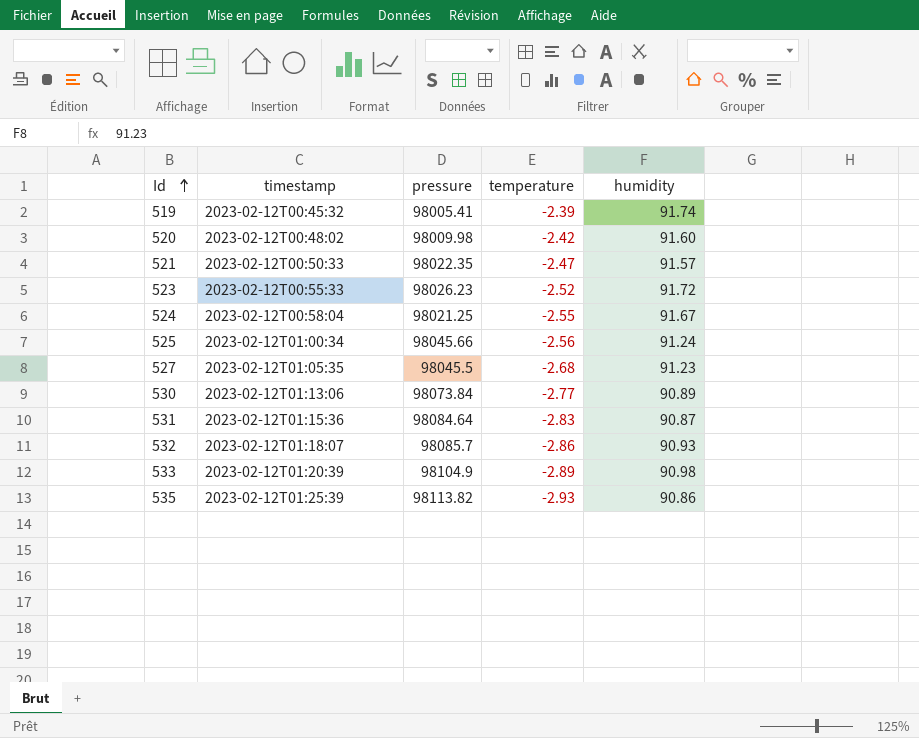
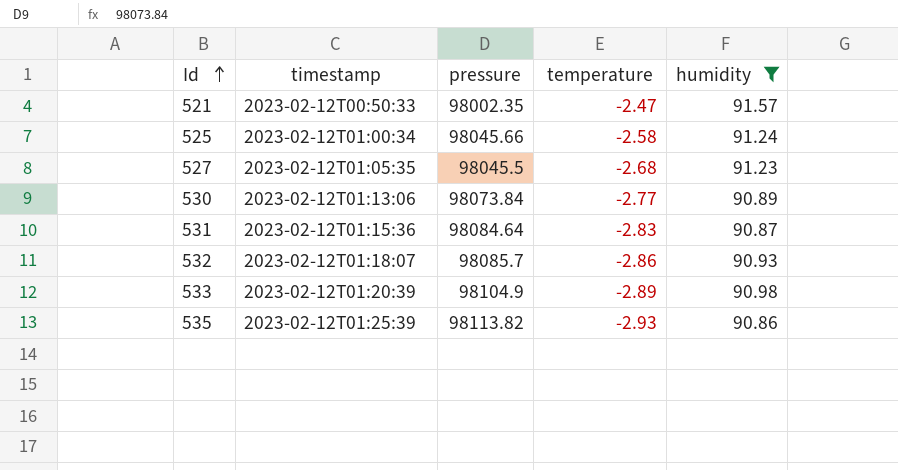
filter: none -> humidity <= 91.57
521 | pressure: 98022.35 -> 98002.35
525 | temperature: -2.56 -> -2.58

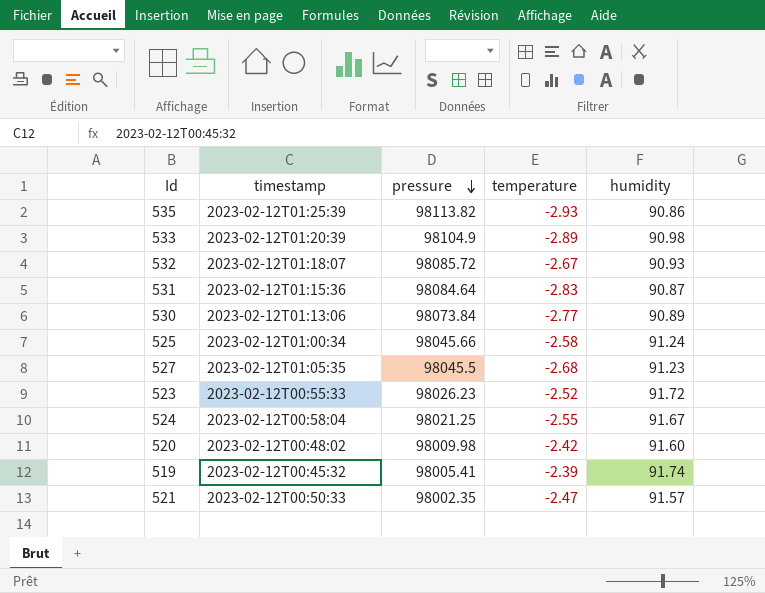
filter: humidity <= 91.57 -> none
row order: Id ascending -> pressure descending
532 | pressure: 98085.7 -> 98085.72
532 | temperature: -2.86 -> -2.67

